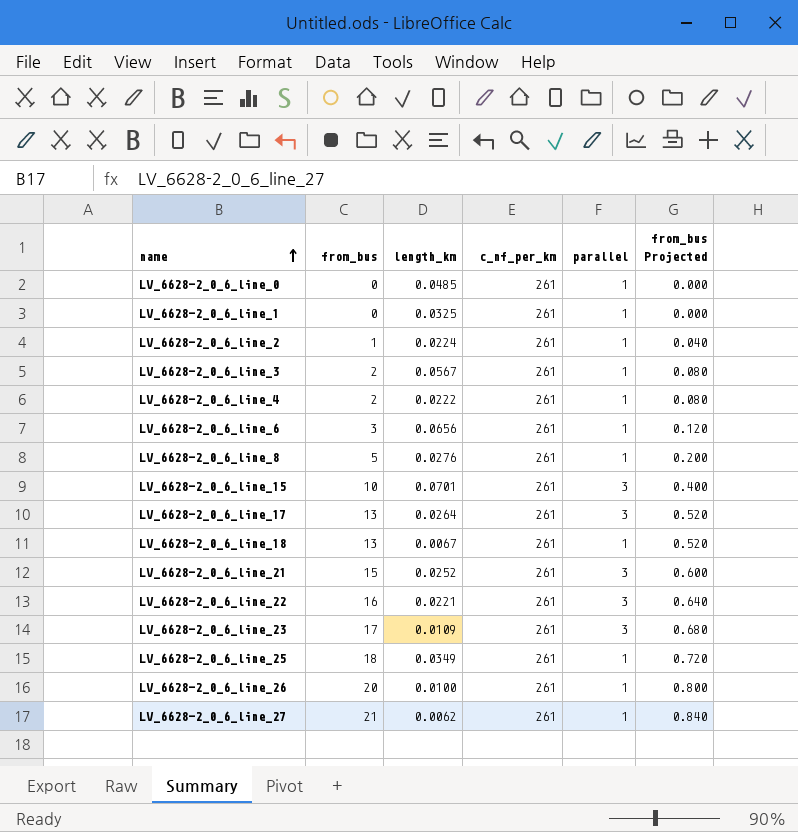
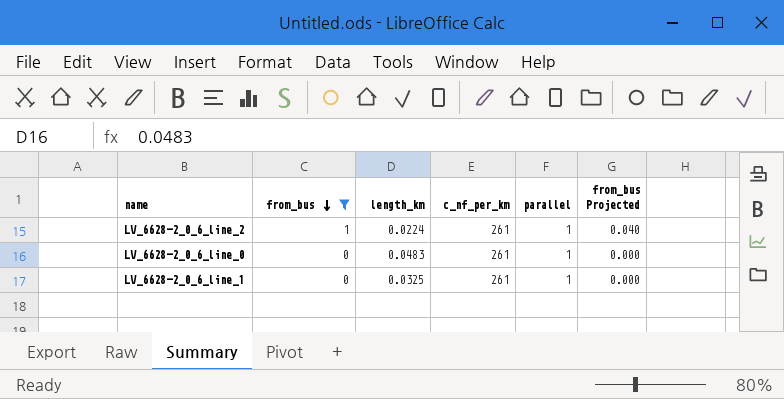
filter: none -> from_bus <= 1
row order: name ascending -> from_bus descending
LV_6628-2_0_6_line_0 | length_km: 0.0485 -> 0.0483

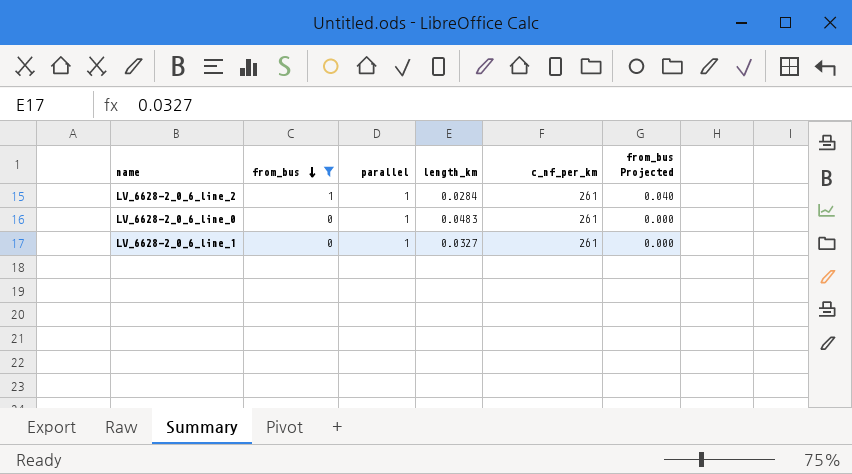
column parallel | position: 5 -> 3
LV_6628-2_0_6_line_2 | length_km: 0.0224 -> 0.0284
LV_6628-2_0_6_line_1 | length_km: 0.0325 -> 0.0327

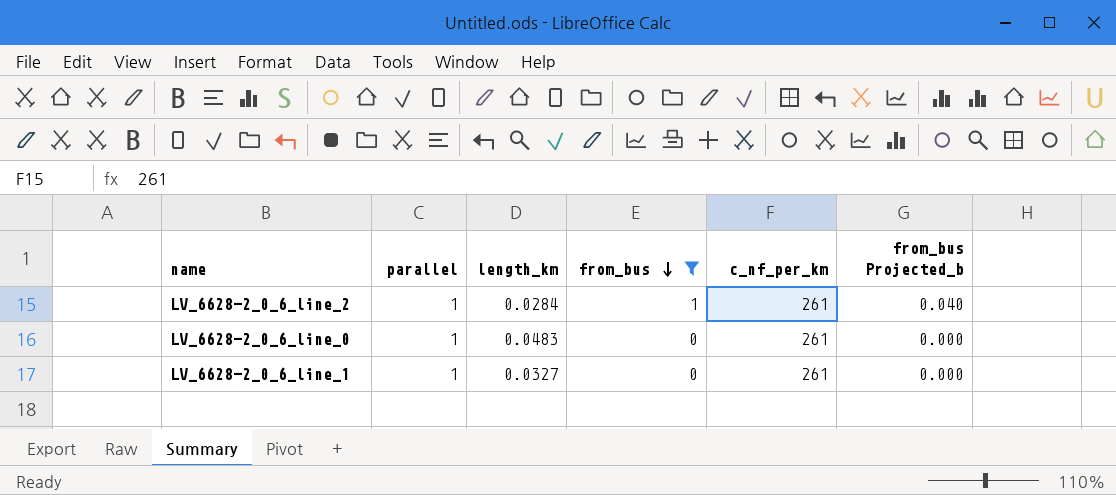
column from_bus | position: 2 -> 4
column name: from_bus Projected -> from_bus Projected_b

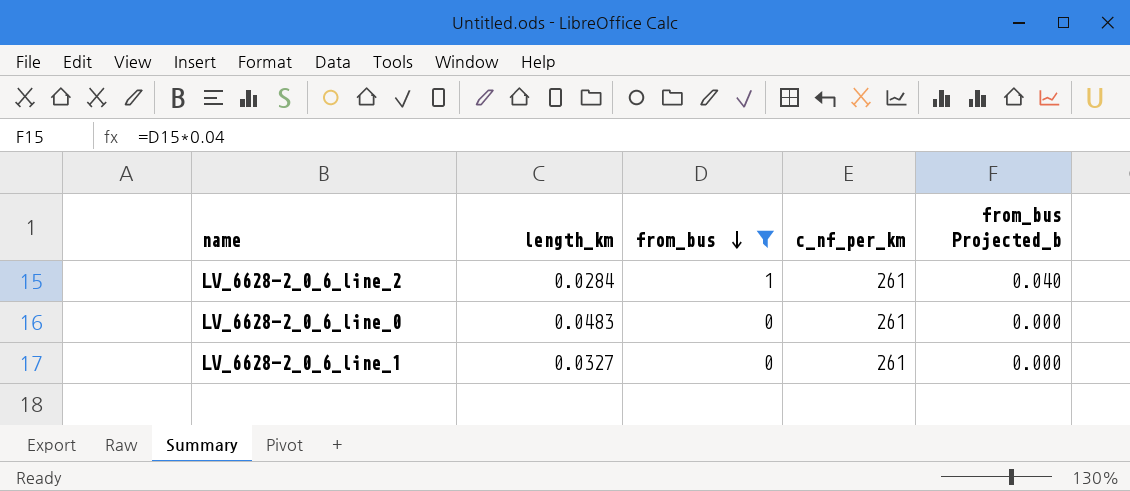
column parallel | position: 2 -> none

